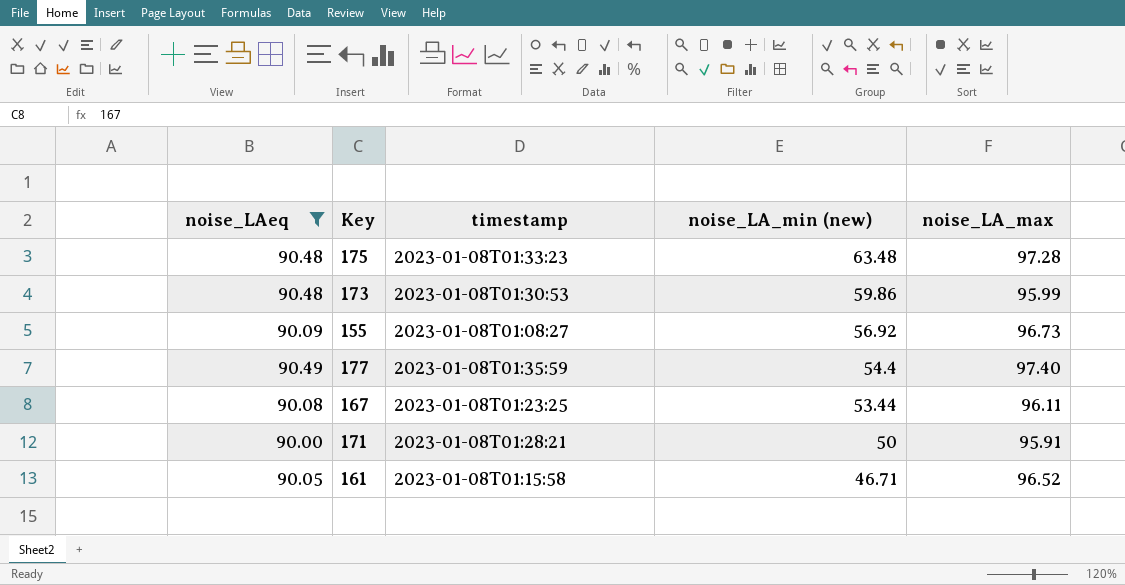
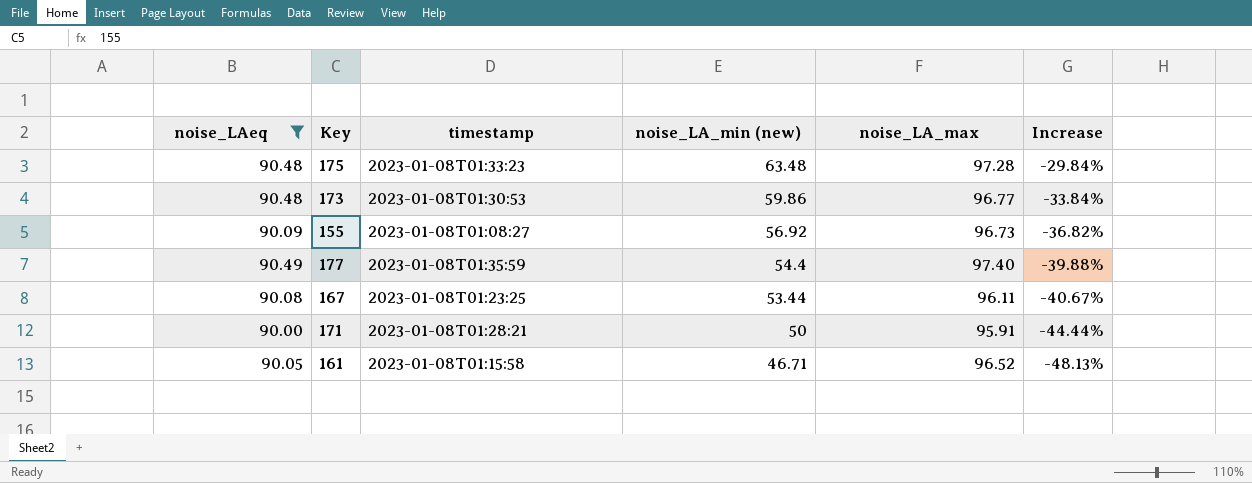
column Increase | formula: none -> ([noise_LA_min (new)] - [noise_LAeq]) / [noise_LAeq]
173 | noise_LA_max: 95.99 -> 96.77

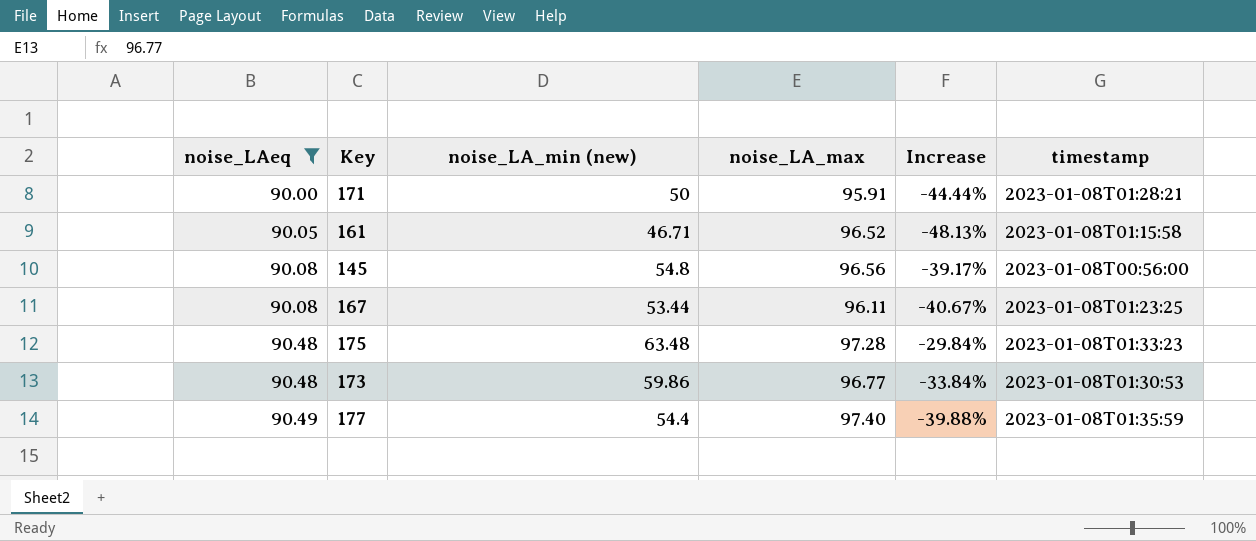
row order: noise_LA_min (new) descending -> noise_LAeq ascending
column timestamp | position: 3 -> 6
row 155: 90.09 | 2023-01-08T01:08:27 | 56.92 | 96.73 | -36.82% -> none
row 145: none -> 90.08 | 54.8 | 96.56 | -39.17% | 2023-01-08T00:56:00

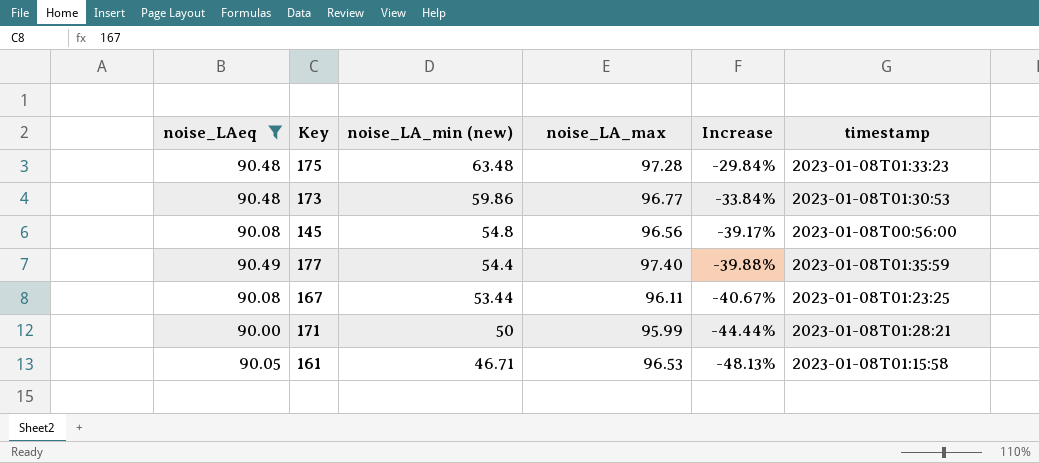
row order: noise_LAeq ascending -> noise_LA_min (new) descending
171 | noise_LA_max: 95.91 -> 95.99
161 | noise_LA_max: 96.52 -> 96.53

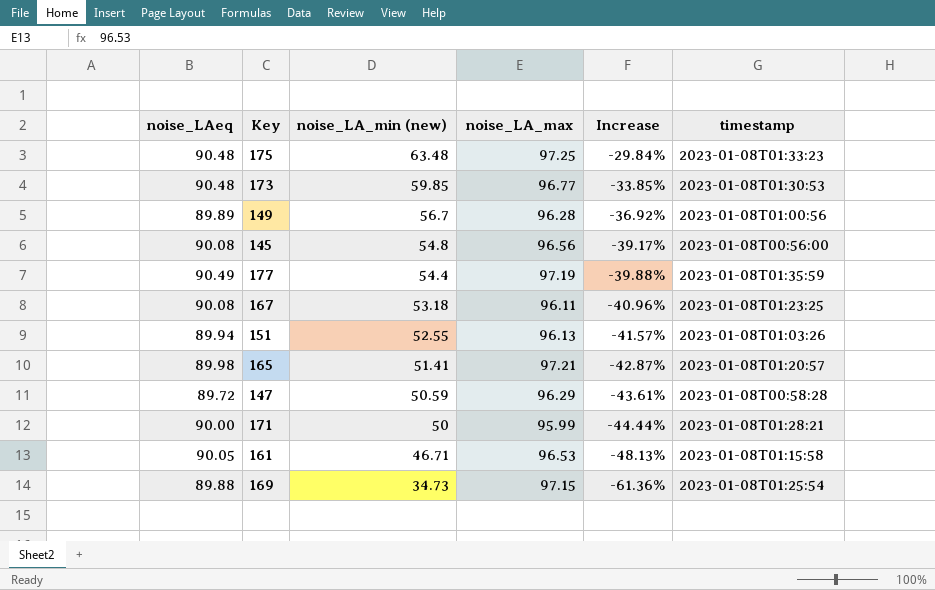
filter: noise_LAeq >= 90.00 -> none
175 | noise_LA_max: 97.28 -> 97.25
173 | noise_LA_min (new): 59.86 -> 59.85
173 | Increase: -33.84% -> -33.85%
177 | noise_LA_max: 97.40 -> 97.19
167 | noise_LA_min (new): 53.44 -> 53.18
167 | Increase: -40.67% -> -40.96%

